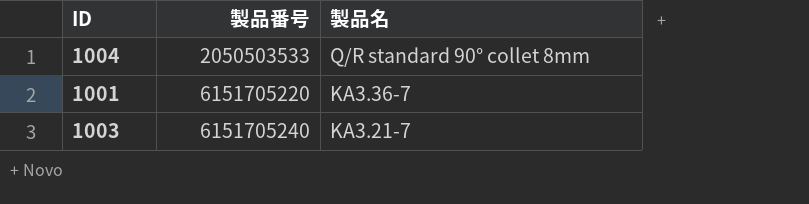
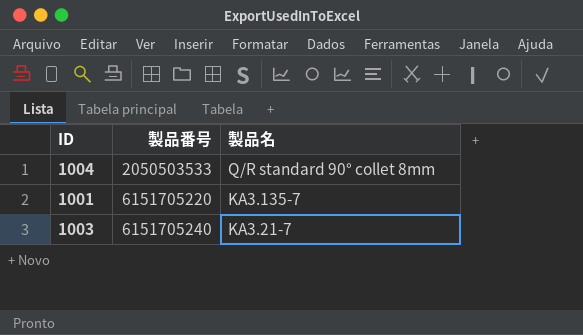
1001 | 製品名: KA3.36-7 -> KA3.135-7

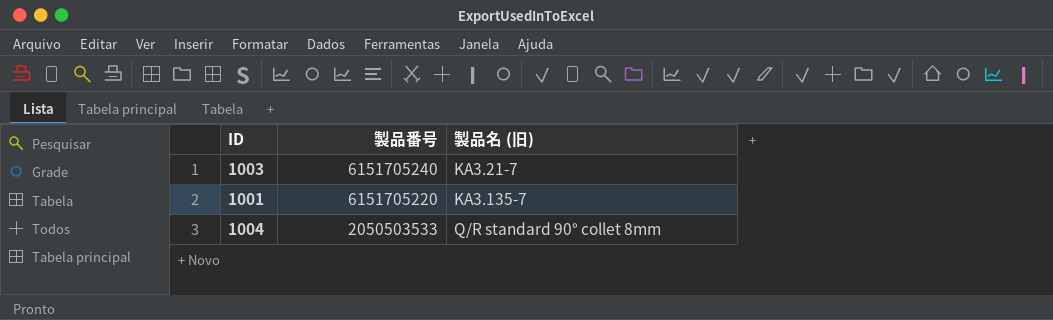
row order: 製品番号 ascending -> 製品番号 descending
column name: 製品名 -> 製品名 (旧)

